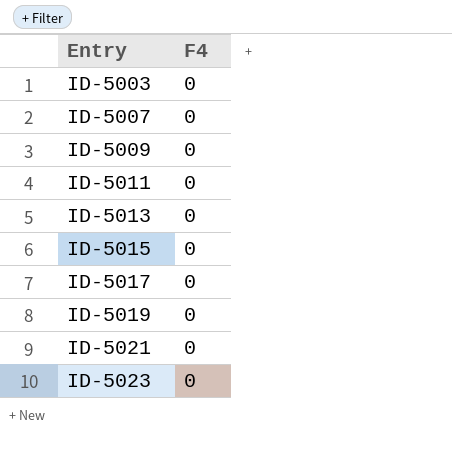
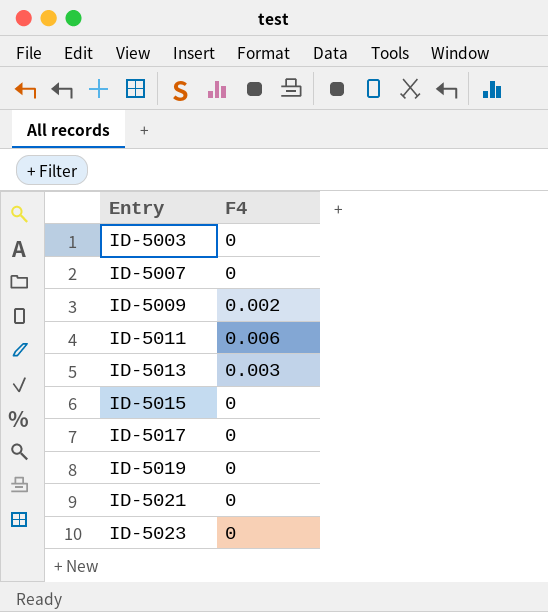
ID-5009 | F4: 0 -> 0.002
ID-5011 | F4: 0 -> 0.006
ID-5013 | F4: 0 -> 0.003

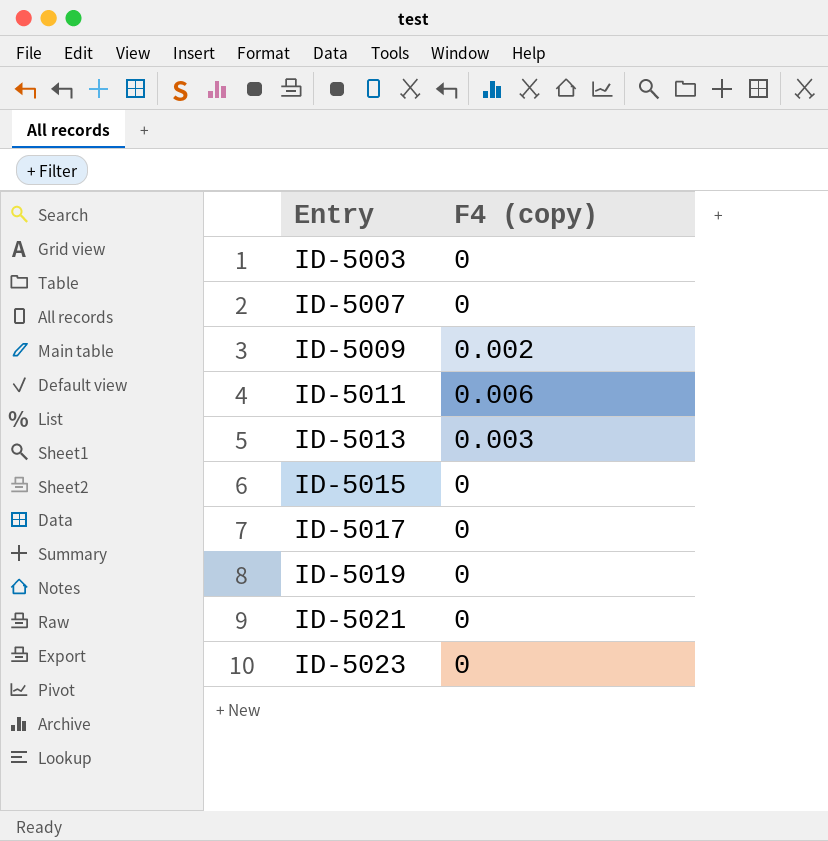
column name: F4 -> F4 (copy)

